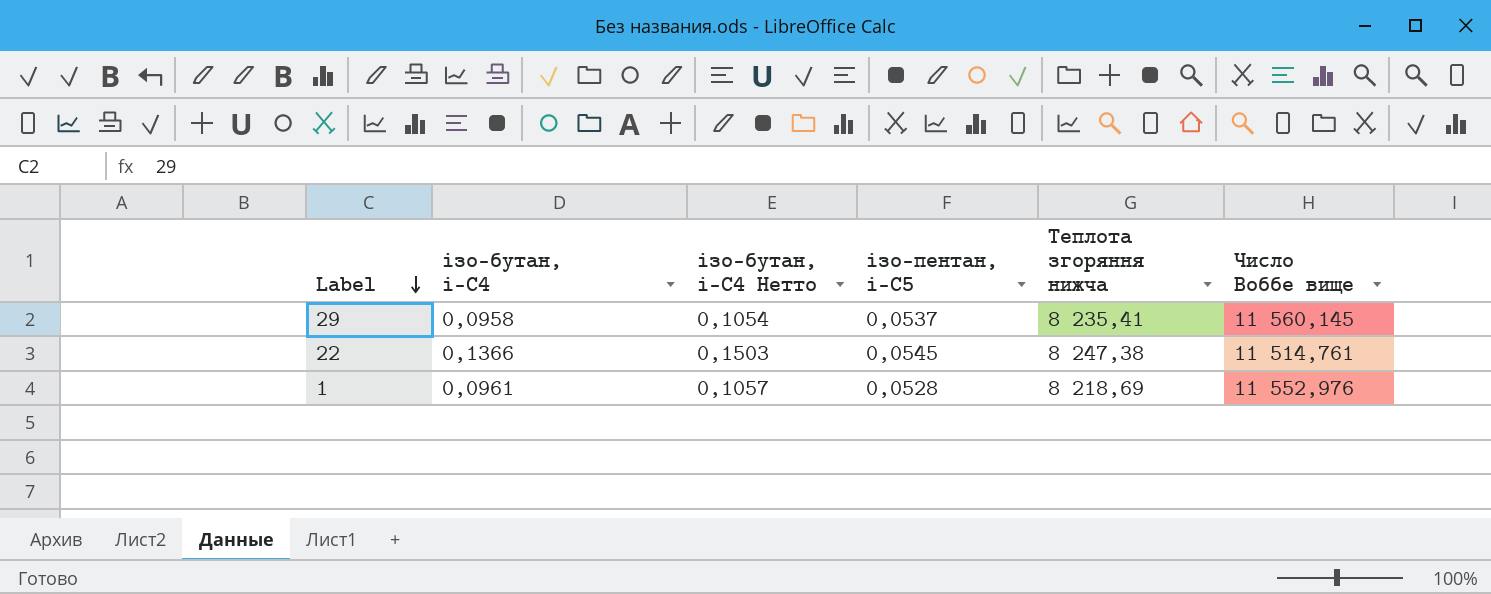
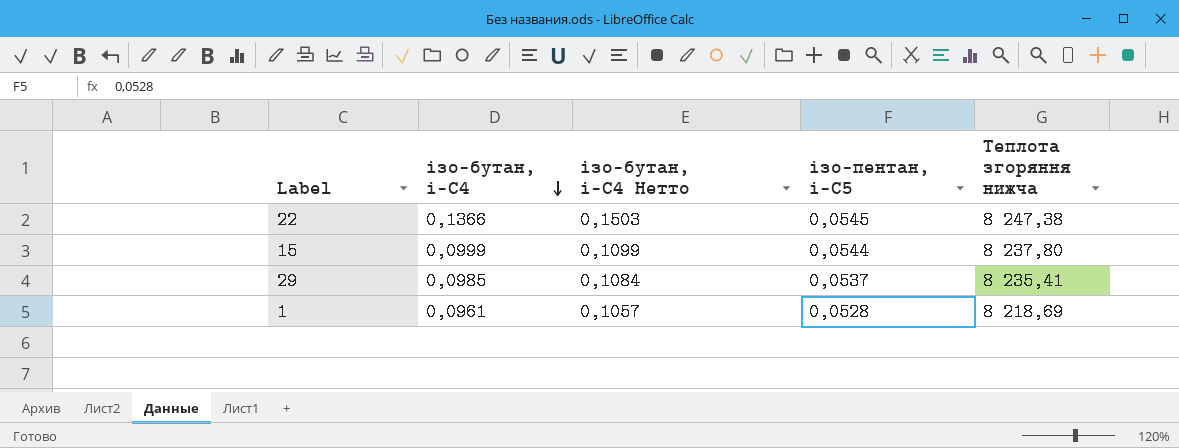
row order: Label descending -> ізо-бутан, і-С4 descending
column Число Воббе вище | position: 6 -> none
row 15: none -> 0,0999 | 0,1099 | 0,0544 | 8 237,80
29 | ізо-бутан, і-С4: 0,0958 -> 0,0985
29 | ізо-бутан, і-С4 Нетто: 0,1054 -> 0,1084

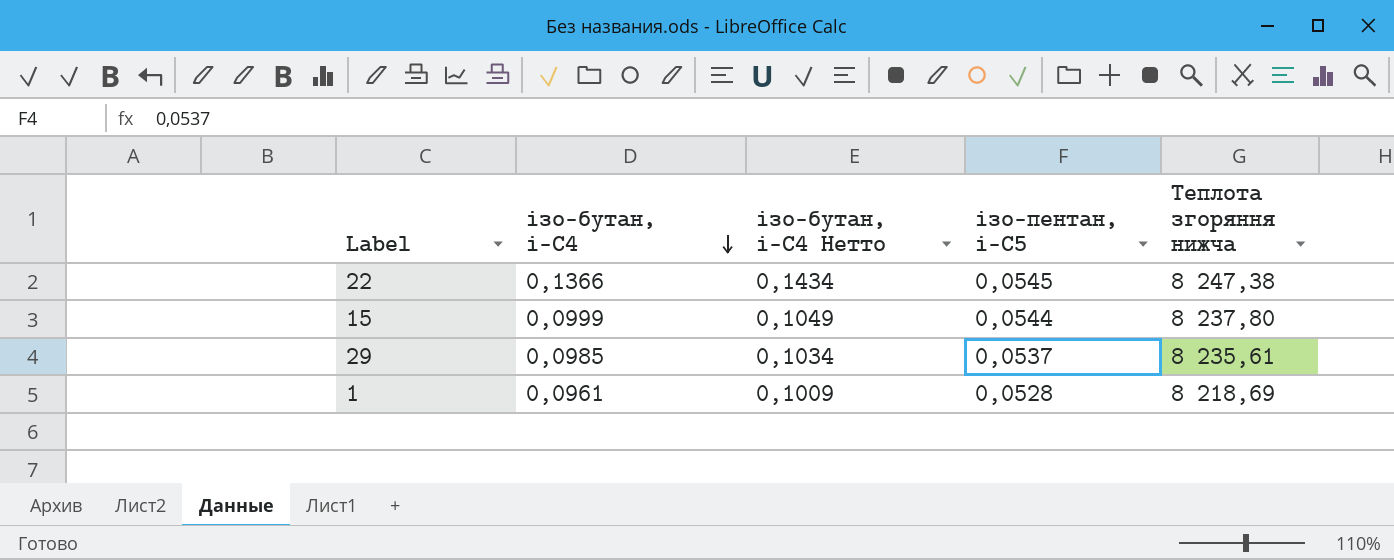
column ізо-бутан, і-С4 Нетто | formula: [ізо-бутан, і-С4] * 1,1 -> [ізо-бутан, і-С4] * 1,05
29 | Теплота згоряння нижча: 8 235,41 -> 8 235,61

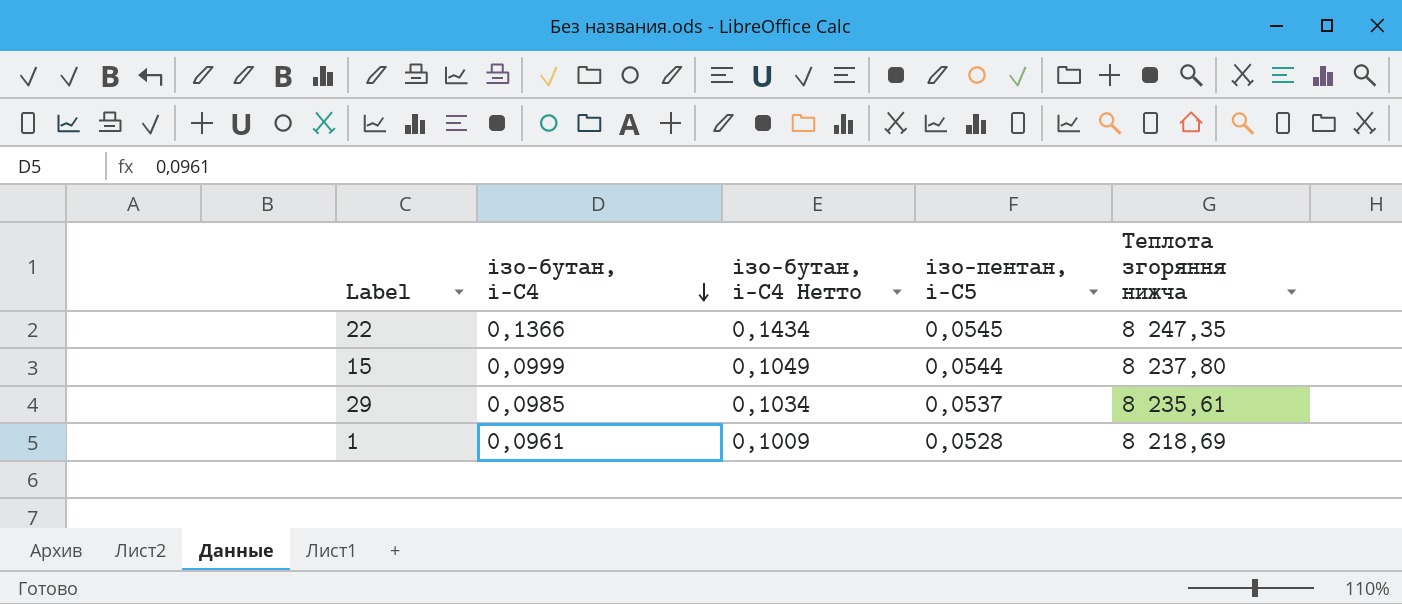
22 | Теплота згоряння нижча: 8 247,38 -> 8 247,35

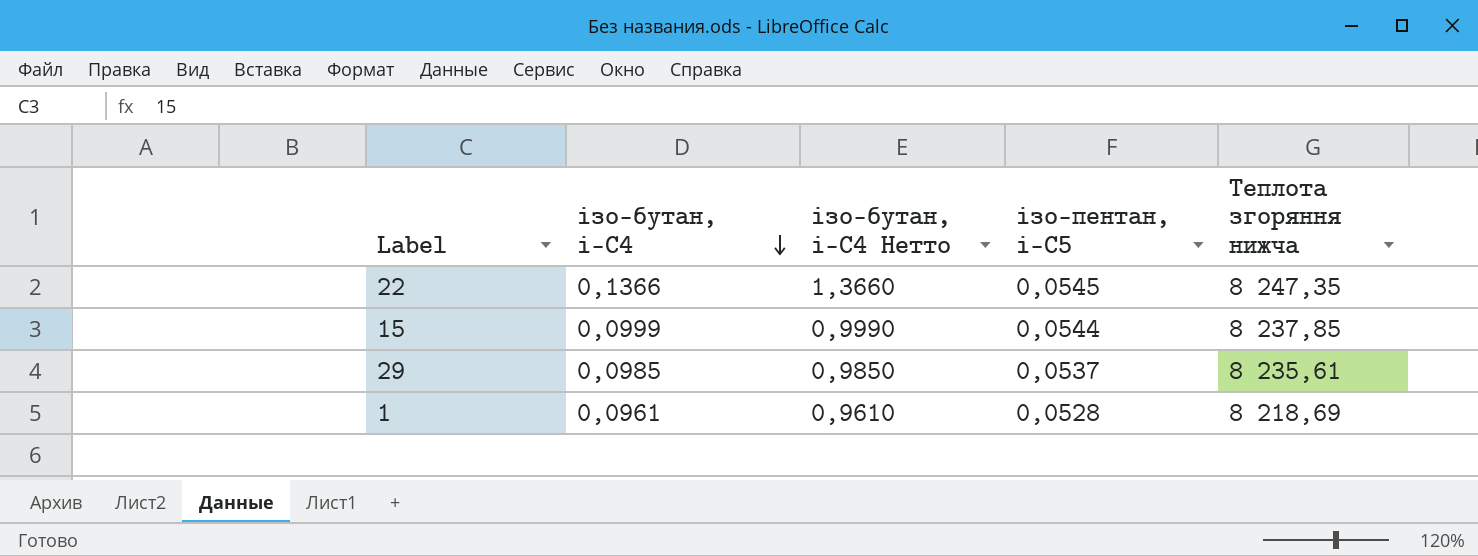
column ізо-бутан, і-С4 Нетто | formula: [ізо-бутан, і-С4] * 1,05 -> [ізо-бутан, і-С4] * 10
15 | Теплота згоряння нижча: 8 237,80 -> 8 237,85

